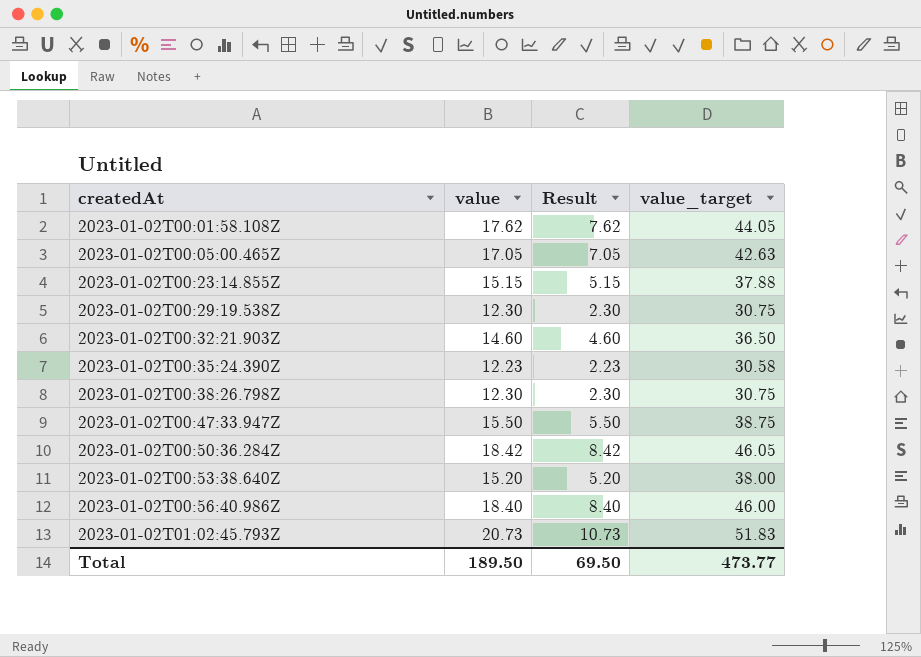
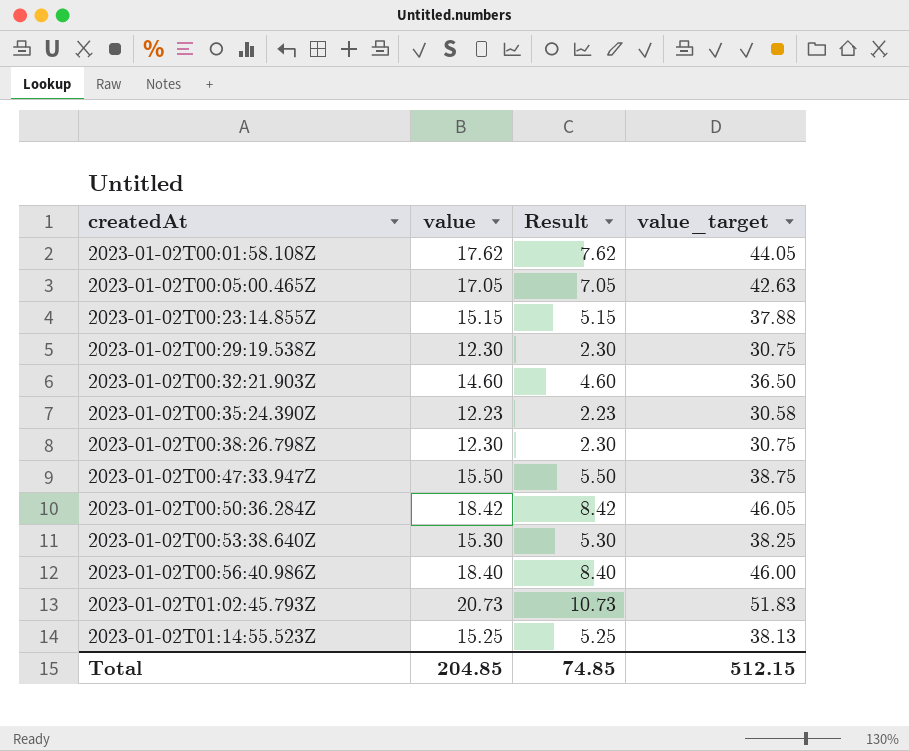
2023-01-02T00:53:38.640Z | value: 15.20 -> 15.30
2023-01-02T00:53:38.640Z | Result: 5.20 -> 5.30
2023-01-02T00:53:38.640Z | value_target: 38.00 -> 38.25
row 2023-01-02T01:14:55.523Z: none -> 15.25 | 5.25 | 38.13
Total | value: 189.50 -> 204.85
Total | Result: 69.50 -> 74.85
Total | value_target: 473.77 -> 512.15

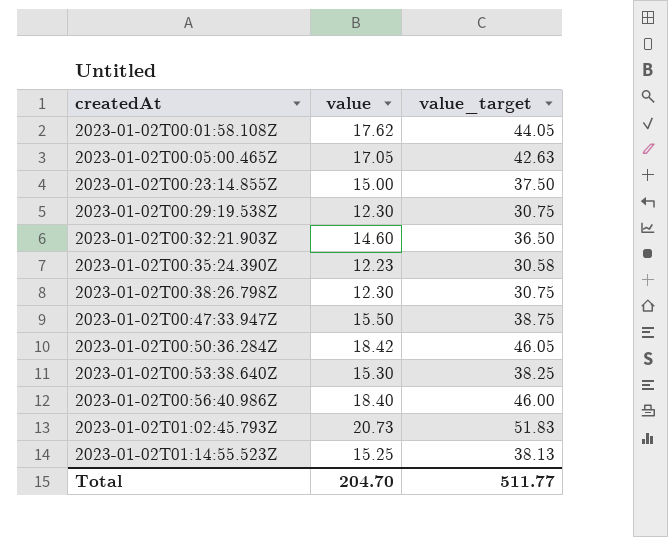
column Result | formula: [value] - 10 -> none
2023-01-02T00:23:14.855Z | value: 15.15 -> 15.00
2023-01-02T00:23:14.855Z | value_target: 37.88 -> 37.50
Total | value: 204.85 -> 204.70
Total | value_target: 512.15 -> 511.77

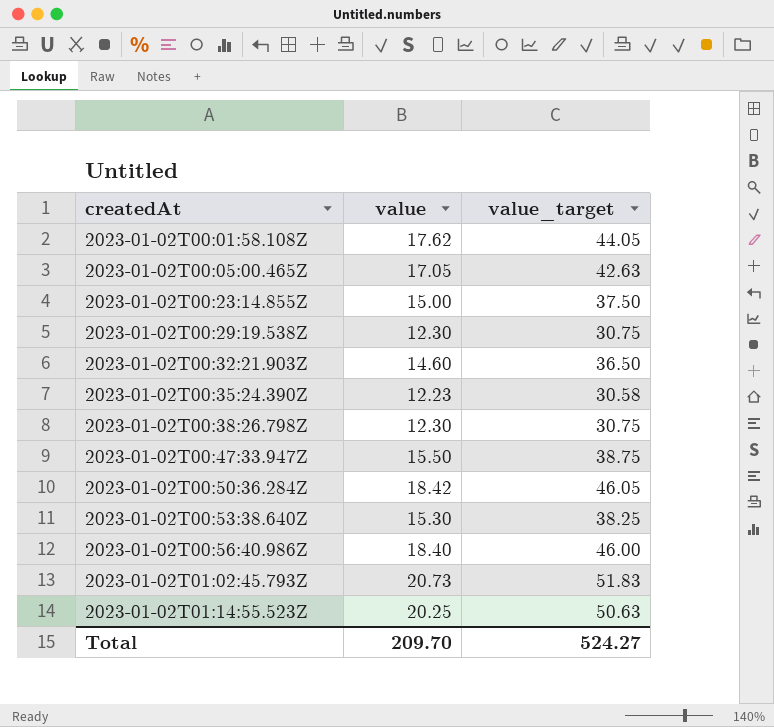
2023-01-02T01:14:55.523Z | value: 15.25 -> 20.25
2023-01-02T01:14:55.523Z | value_target: 38.13 -> 50.63
Total | value: 204.70 -> 209.70
Total | value_target: 511.77 -> 524.27

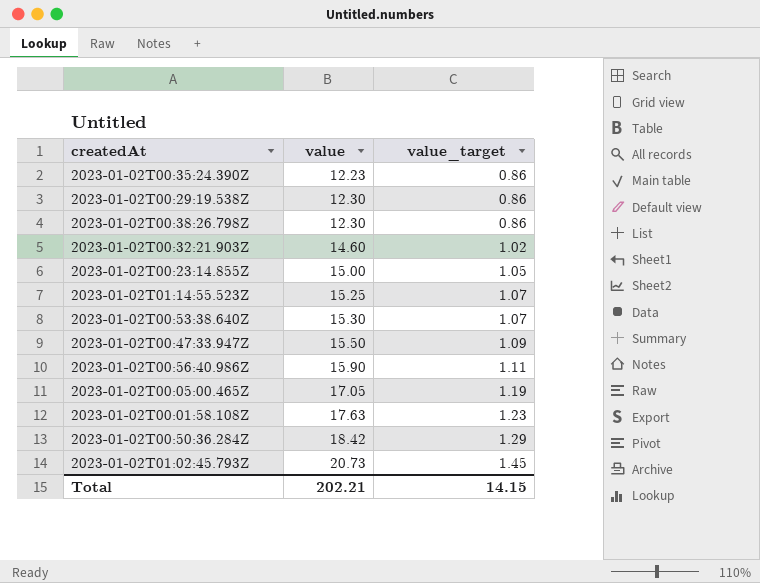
row order: createdAt ascending -> value ascending
column value_target | formula: [value] * 2.5 -> [value] * 0.07
2023-01-02T01:14:55.523Z | value: 20.25 -> 15.25
2023-01-02T00:56:40.986Z | value: 18.40 -> 15.90
2023-01-02T00:01:58.108Z | value: 17.62 -> 17.63
Total | value: 209.70 -> 202.21
Total | value_target: 524.27 -> 14.15

